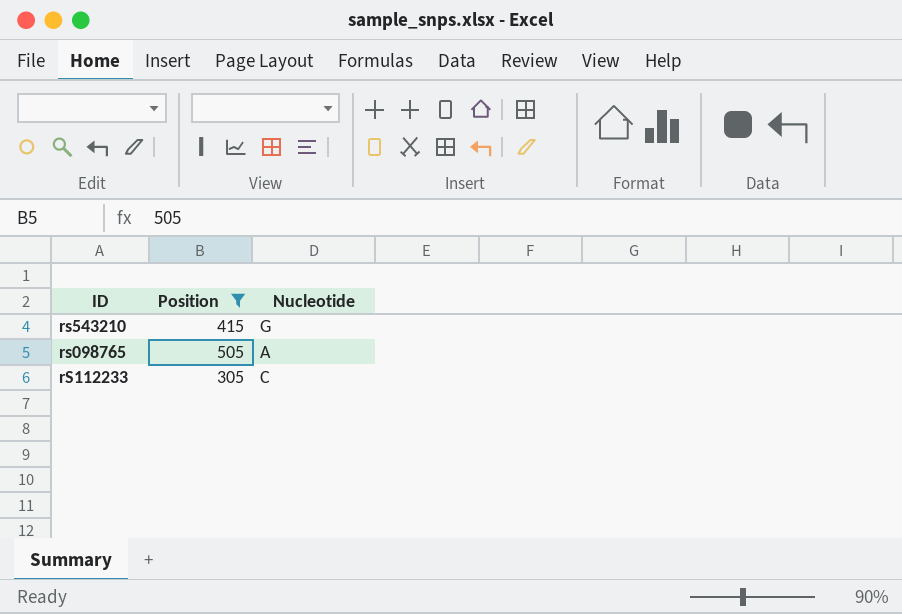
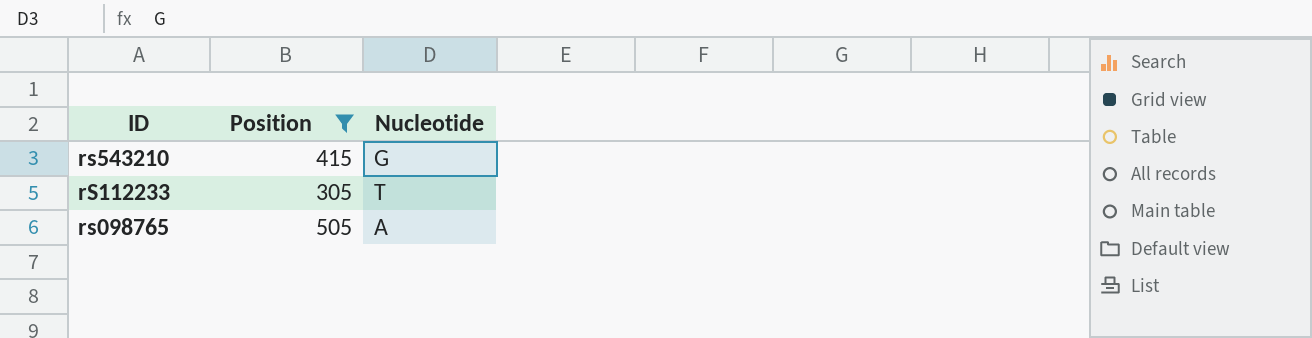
row order: none -> ID descending
rS112233 | Nucleotide: C -> T

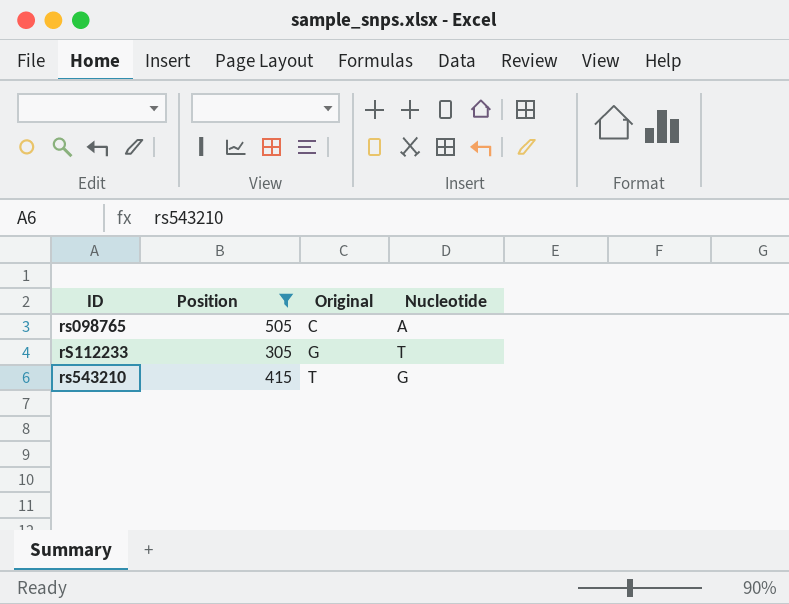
row order: ID descending -> ID ascending
column Original | position: none -> 3

